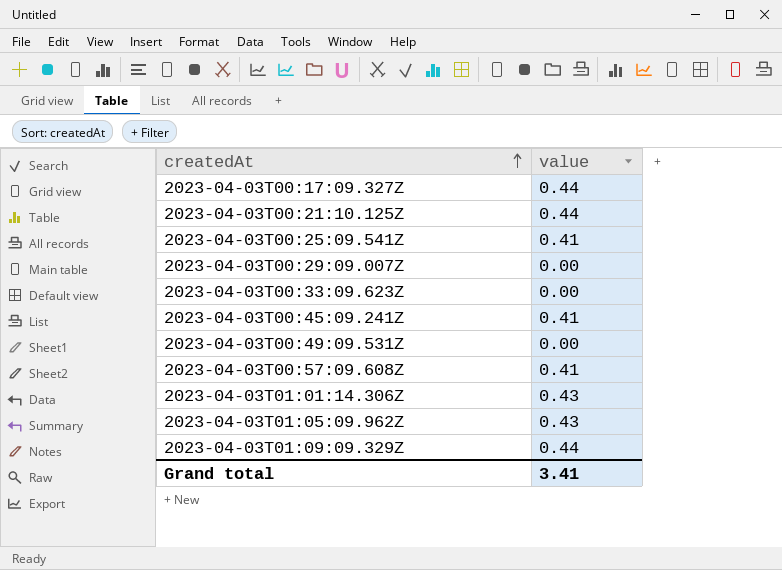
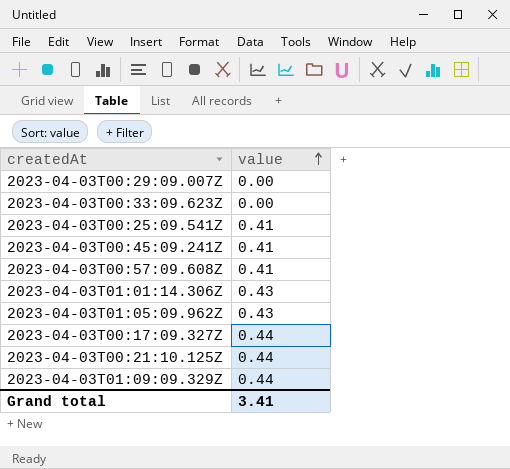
row order: createdAt ascending -> value ascending
row 2023-04-03T00:49:09.531Z: 0.00 -> none

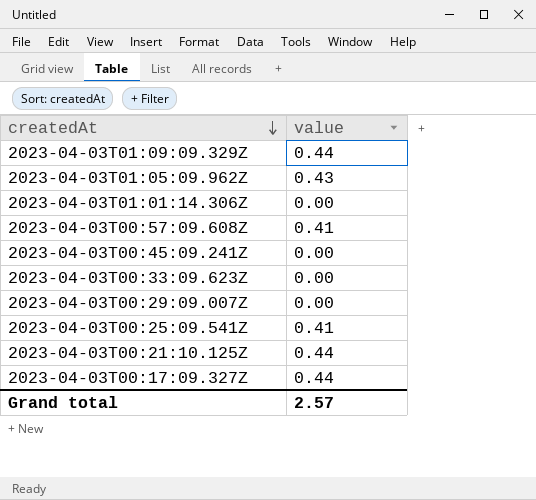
row order: value ascending -> createdAt descending
2023-04-03T01:01:14.306Z | value: 0.43 -> 0.00
2023-04-03T00:45:09.241Z | value: 0.41 -> 0.00
Grand total | value: 3.41 -> 2.57

